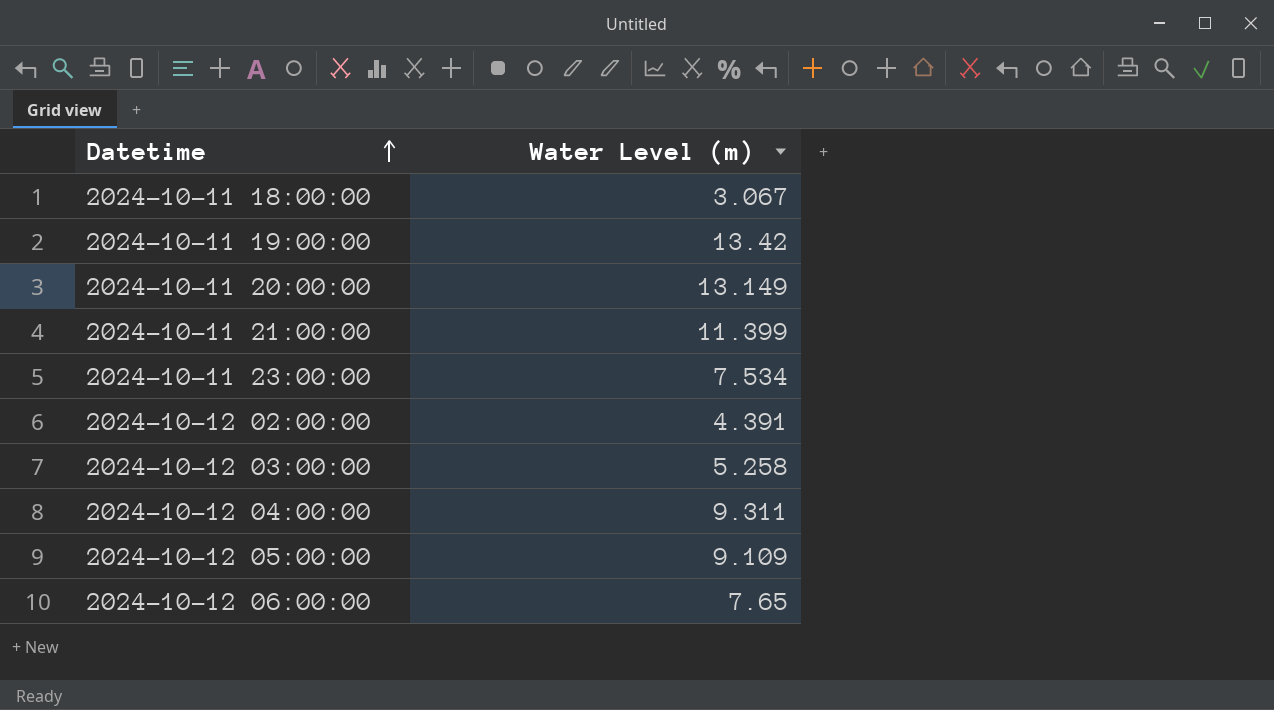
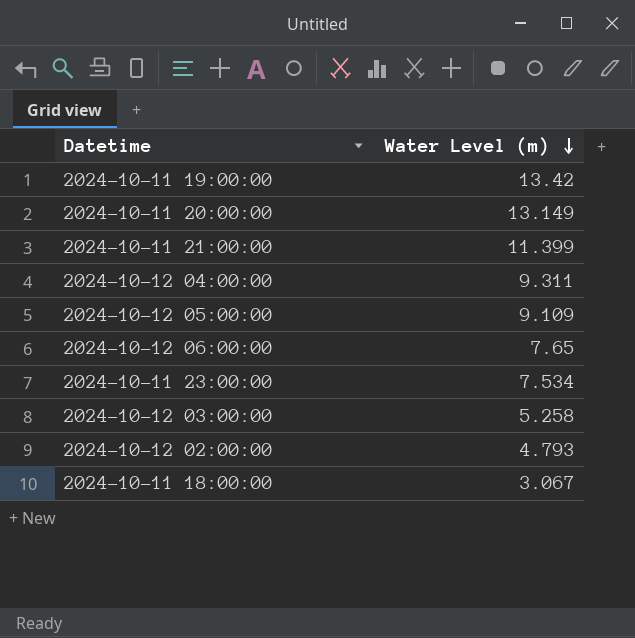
row order: Datetime ascending -> Water Level (m) descending
2024-10-12 02:00:00 | Water Level (m): 4.391 -> 4.793

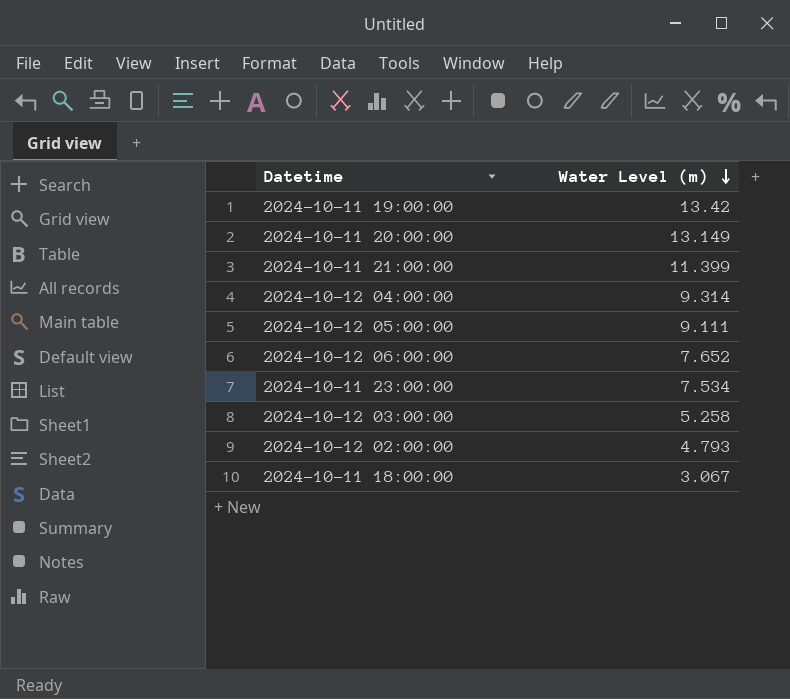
2024-10-12 04:00:00 | Water Level (m): 9.311 -> 9.314
2024-10-12 05:00:00 | Water Level (m): 9.109 -> 9.111
2024-10-12 06:00:00 | Water Level (m): 7.65 -> 7.652

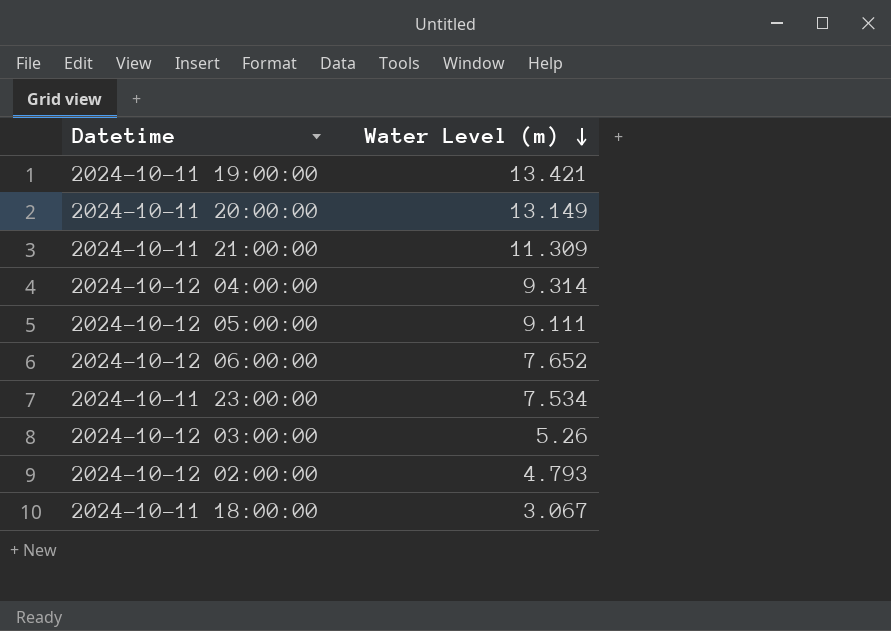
2024-10-11 19:00:00 | Water Level (m): 13.42 -> 13.421
2024-10-11 21:00:00 | Water Level (m): 11.399 -> 11.309
2024-10-12 03:00:00 | Water Level (m): 5.258 -> 5.26

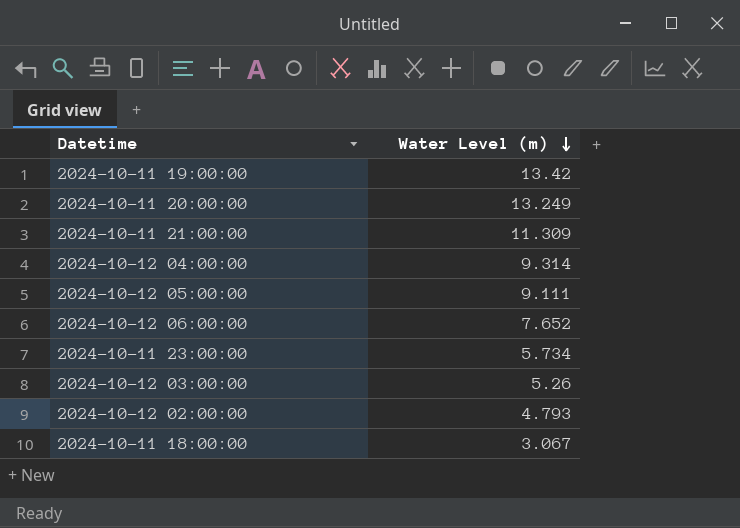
2024-10-11 19:00:00 | Water Level (m): 13.421 -> 13.42
2024-10-11 20:00:00 | Water Level (m): 13.149 -> 13.249
2024-10-11 23:00:00 | Water Level (m): 7.534 -> 5.734

